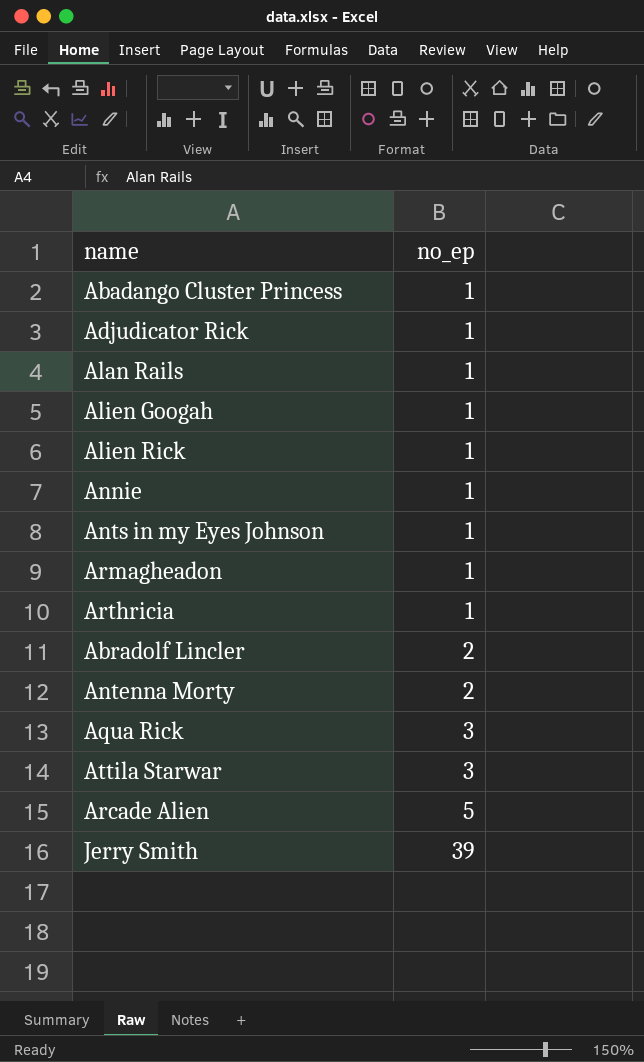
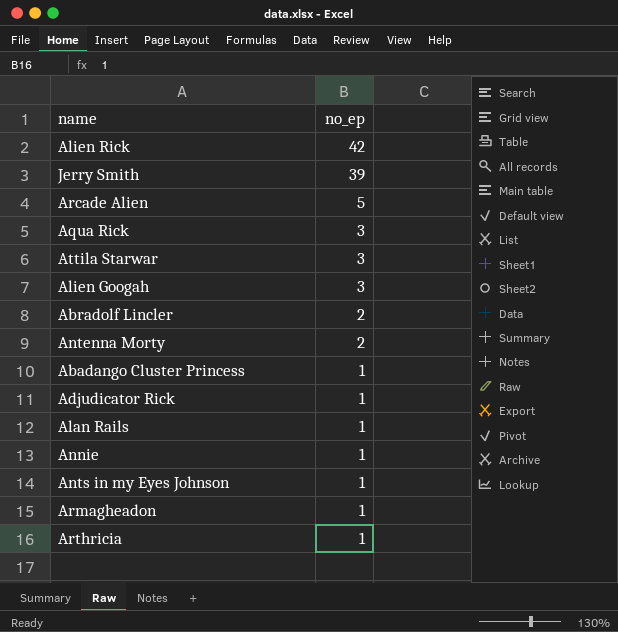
row order: no_ep ascending -> no_ep descending
Alien Rick | no_ep: 1 -> 42
Alien Googah | no_ep: 1 -> 3

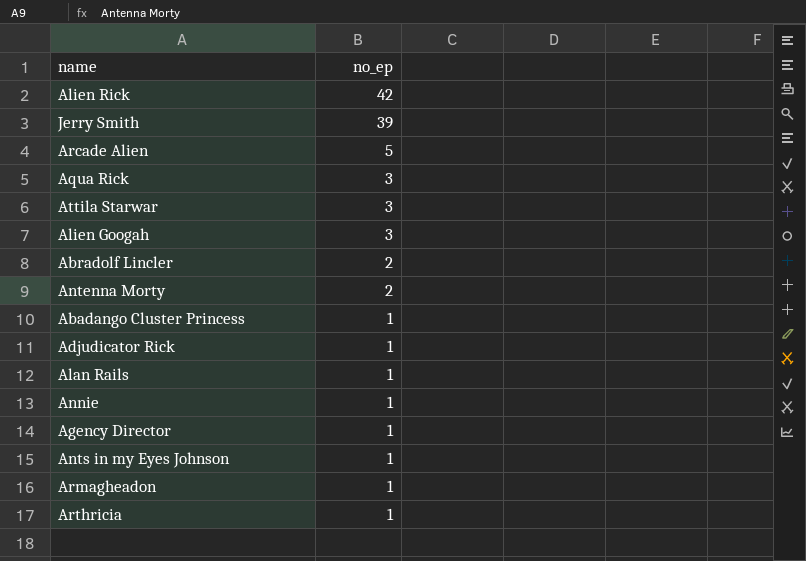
row Agency Director: none -> 1

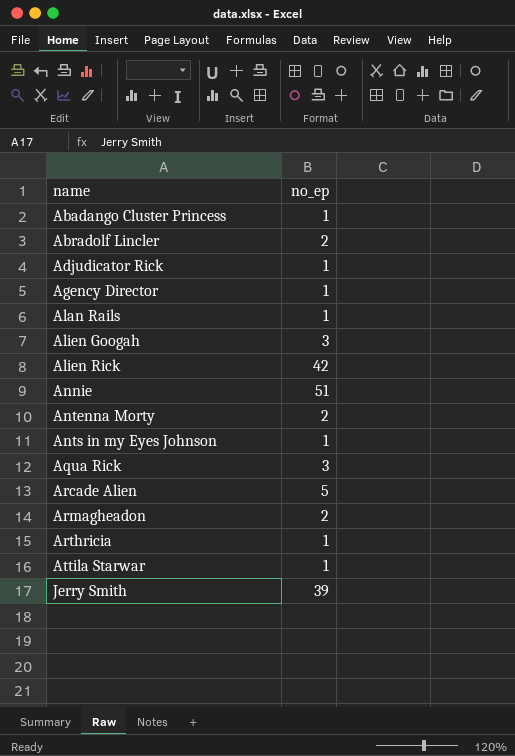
row order: no_ep descending -> name ascending
Annie | no_ep: 1 -> 51
Armagheadon | no_ep: 1 -> 2
Attila Starwar | no_ep: 3 -> 1

